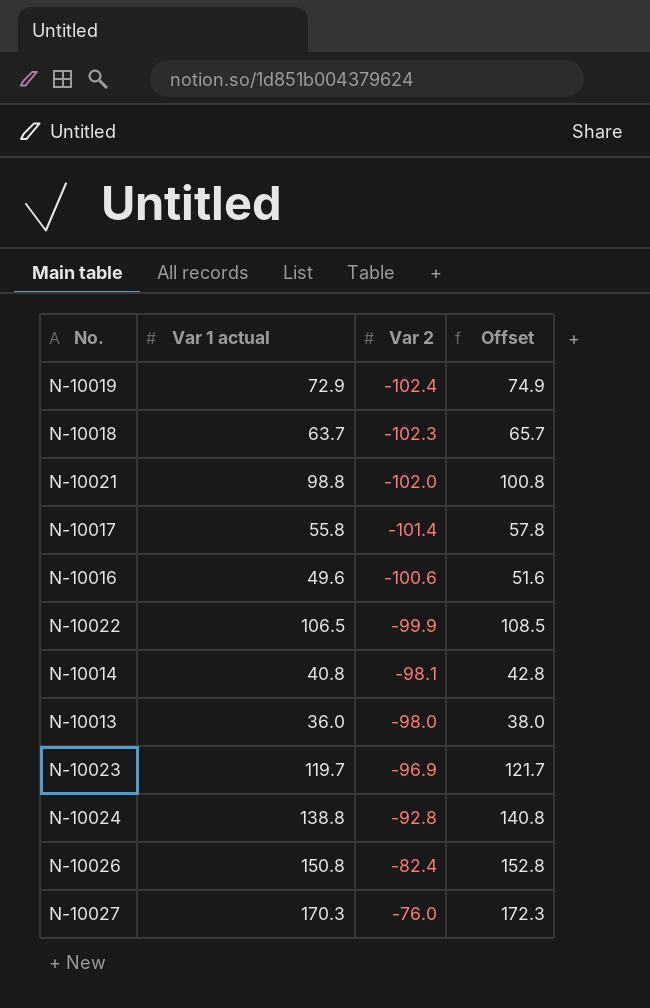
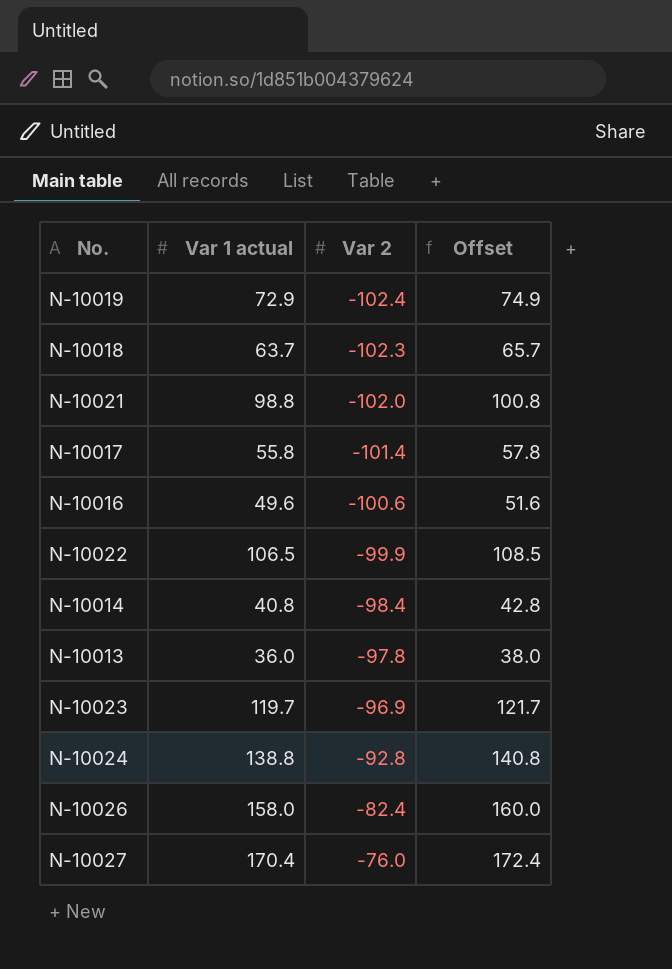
N-10014 | Var 2: -98.1 -> -98.4
N-10013 | Var 2: -98.0 -> -97.8
N-10026 | Var 1 actual: 150.8 -> 158.0
N-10026 | Offset: 152.8 -> 160.0
N-10027 | Var 1 actual: 170.3 -> 170.4
N-10027 | Offset: 172.3 -> 172.4

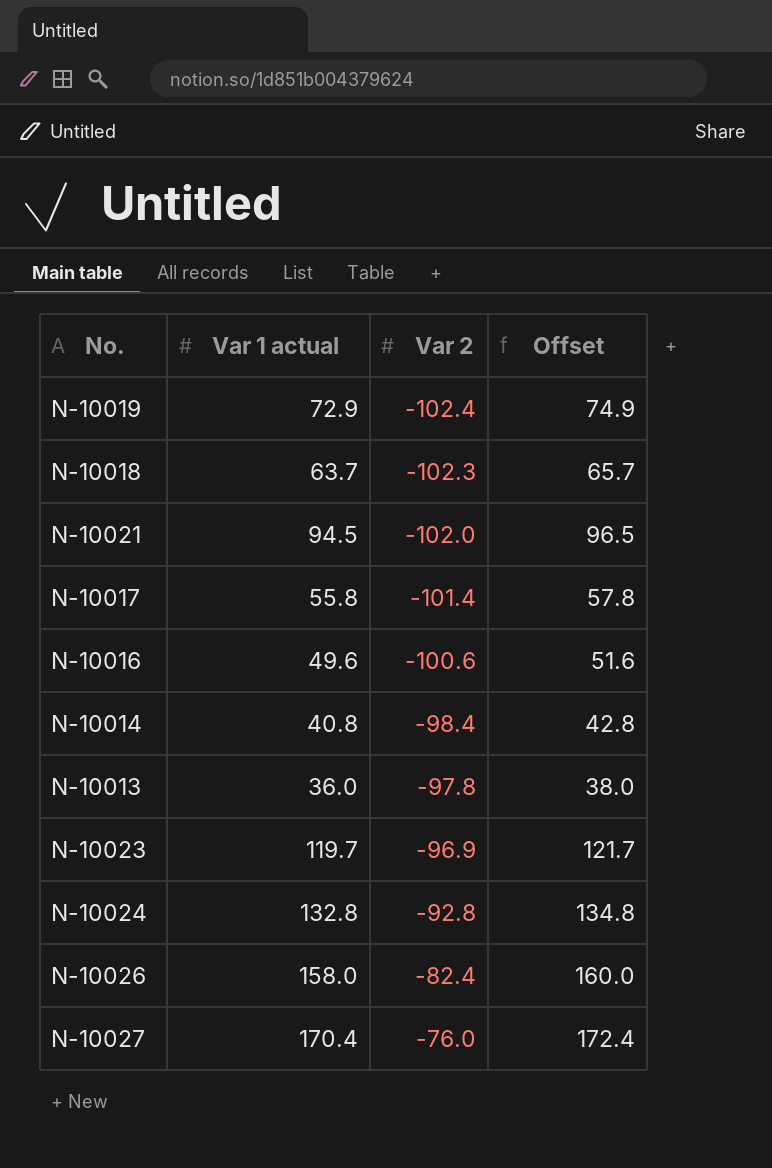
row N-10022: 106.5 | -99.9 | 108.5 -> none
N-10021 | Var 1 actual: 98.8 -> 94.5
N-10021 | Offset: 100.8 -> 96.5
N-10024 | Var 1 actual: 138.8 -> 132.8
N-10024 | Offset: 140.8 -> 134.8

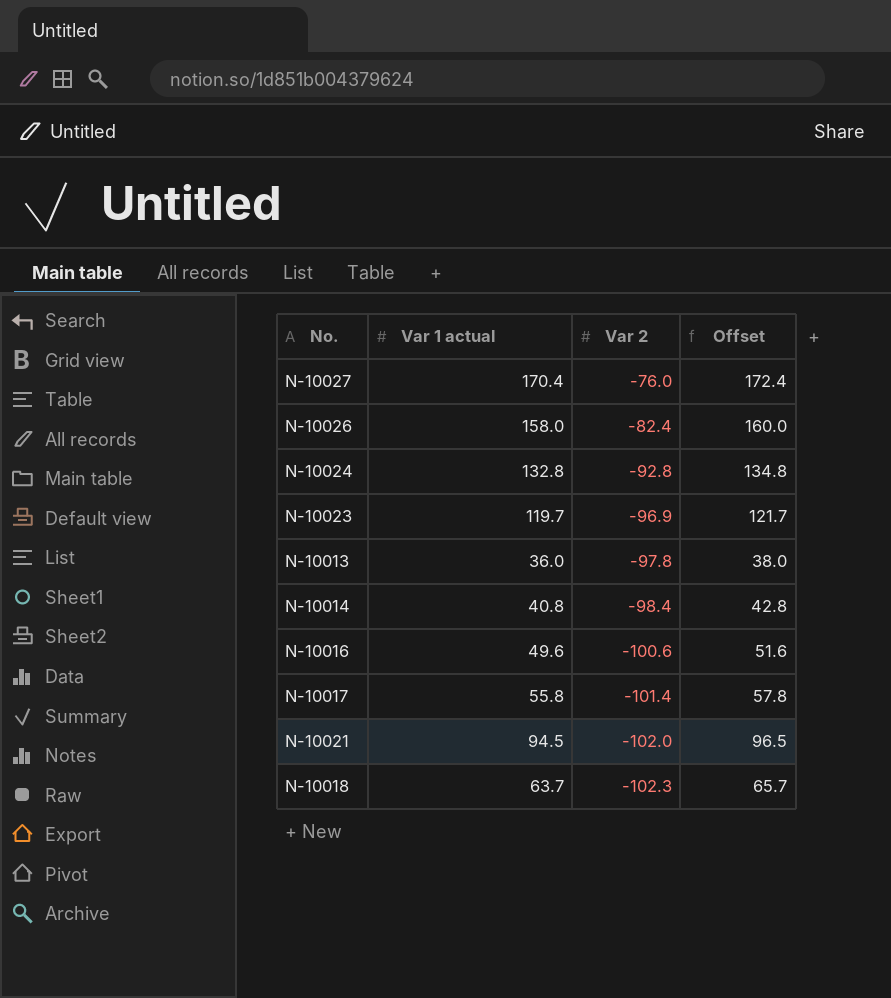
row order: Var 2 ascending -> Var 2 descending
row N-10019: 72.9 | -102.4 | 74.9 -> none

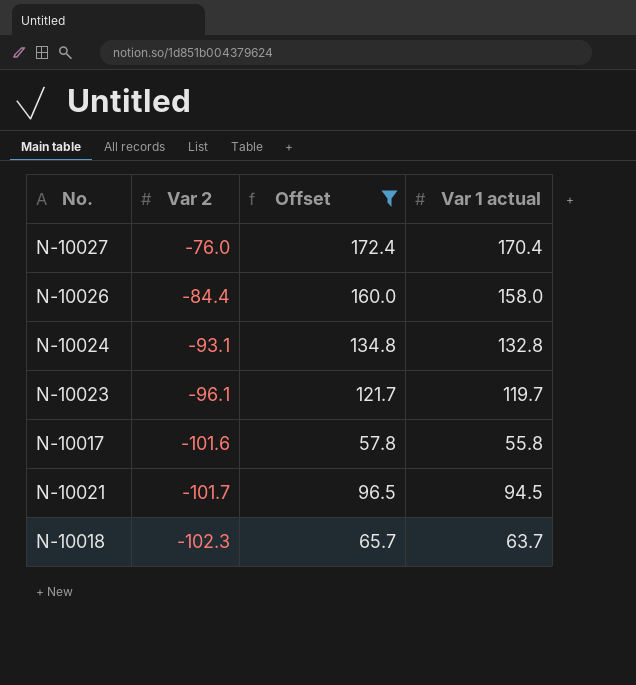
filter: none -> Offset >= 57.8
column Var 1 actual | position: 2 -> 4
N-10026 | Var 2: -82.4 -> -84.4
N-10024 | Var 2: -92.8 -> -93.1
N-10023 | Var 2: -96.9 -> -96.1
N-10017 | Var 2: -101.4 -> -101.6
N-10021 | Var 2: -102.0 -> -101.7

